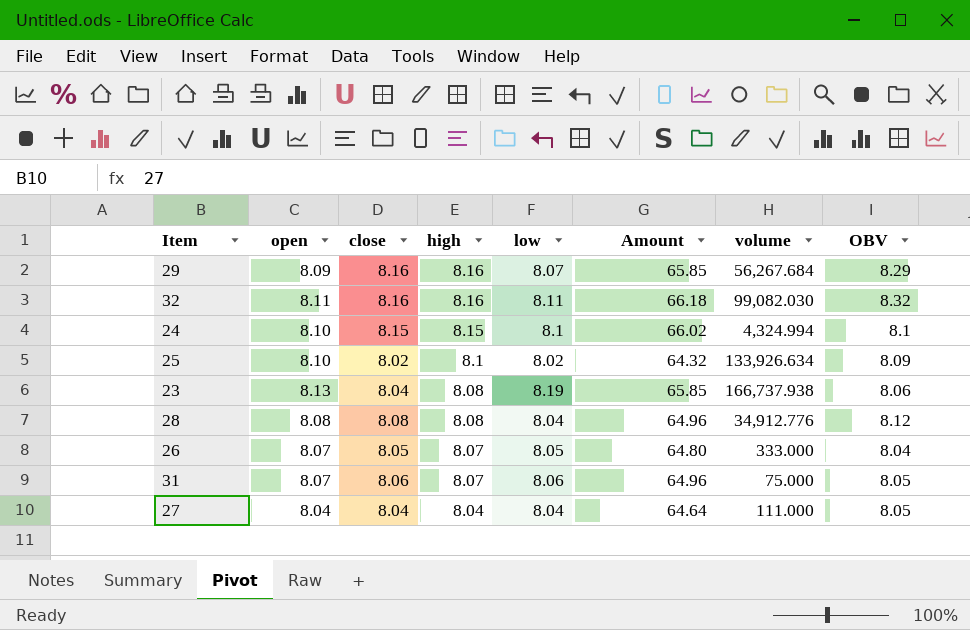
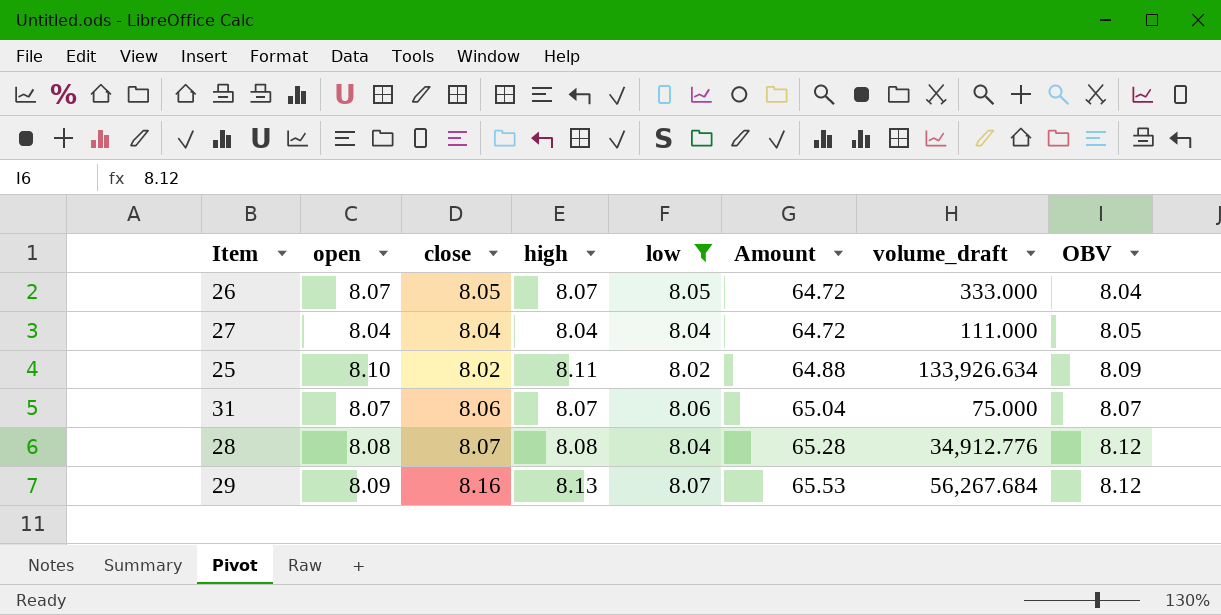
filter: none -> low <= 8.07
row order: high descending -> Amount ascending
column Amount | formula: [close] * [low] -> [low] * [OBV]
column name: volume -> volume_draft
25 | high: 8.1 -> 8.11
31 | OBV: 8.05 -> 8.07
28 | close: 8.08 -> 8.07
29 | high: 8.16 -> 8.13
29 | OBV: 8.29 -> 8.12

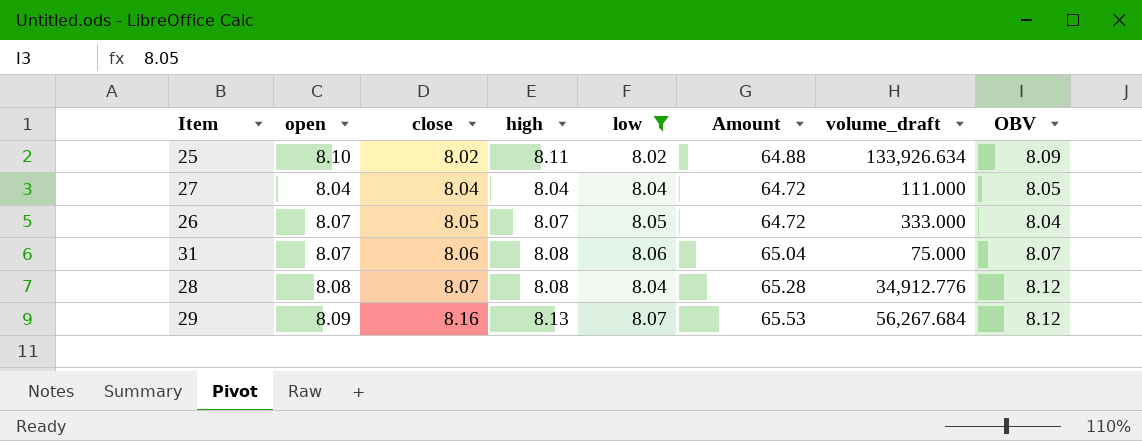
row order: Amount ascending -> close ascending
31 | high: 8.07 -> 8.08

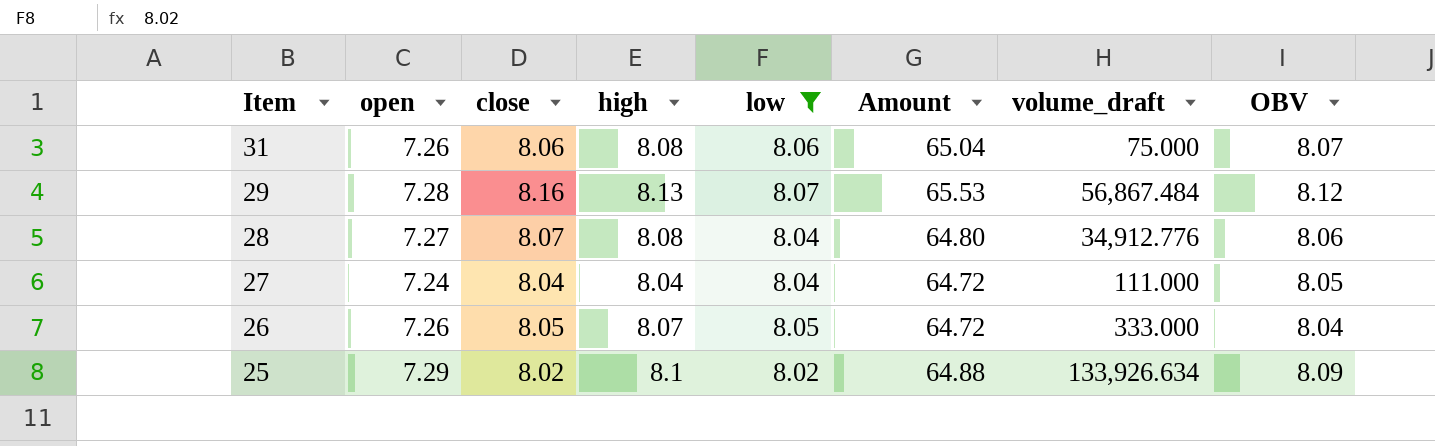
row order: close ascending -> Item descending
31 | open: 8.07 -> 7.26
29 | open: 8.09 -> 7.28
29 | volume_draft: 56,267.684 -> 56,867.484
28 | open: 8.08 -> 7.27
28 | Amount: 65.28 -> 64.80
28 | OBV: 8.12 -> 8.06
27 | open: 8.04 -> 7.24
26 | open: 8.07 -> 7.26
25 | open: 8.10 -> 7.29
25 | high: 8.11 -> 8.1

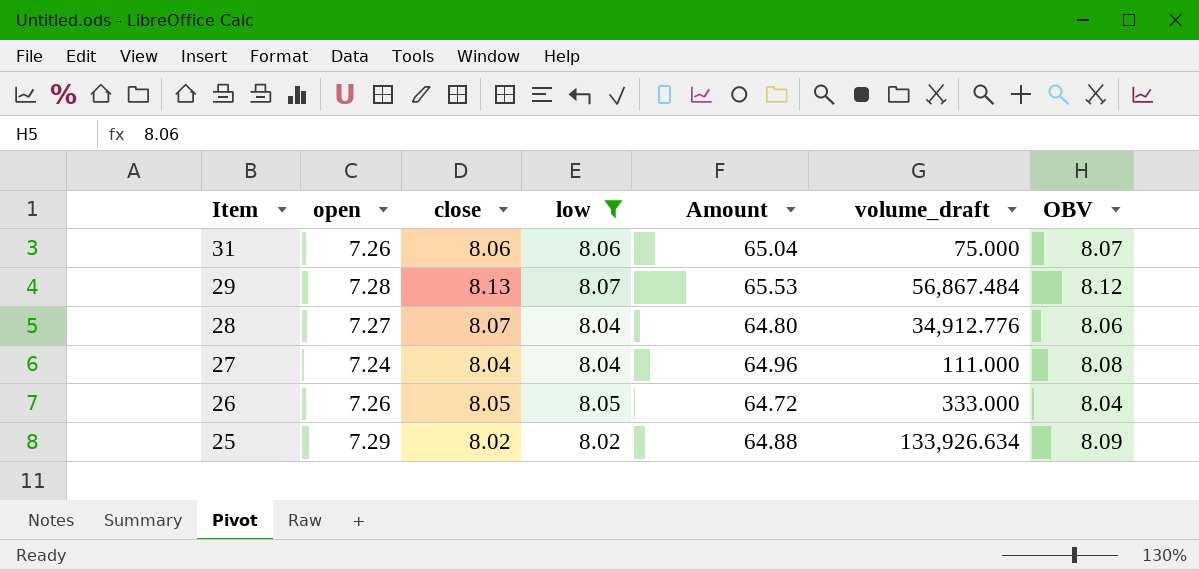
column high | position: 4 -> none
29 | close: 8.16 -> 8.13
27 | Amount: 64.72 -> 64.96
27 | OBV: 8.05 -> 8.08

